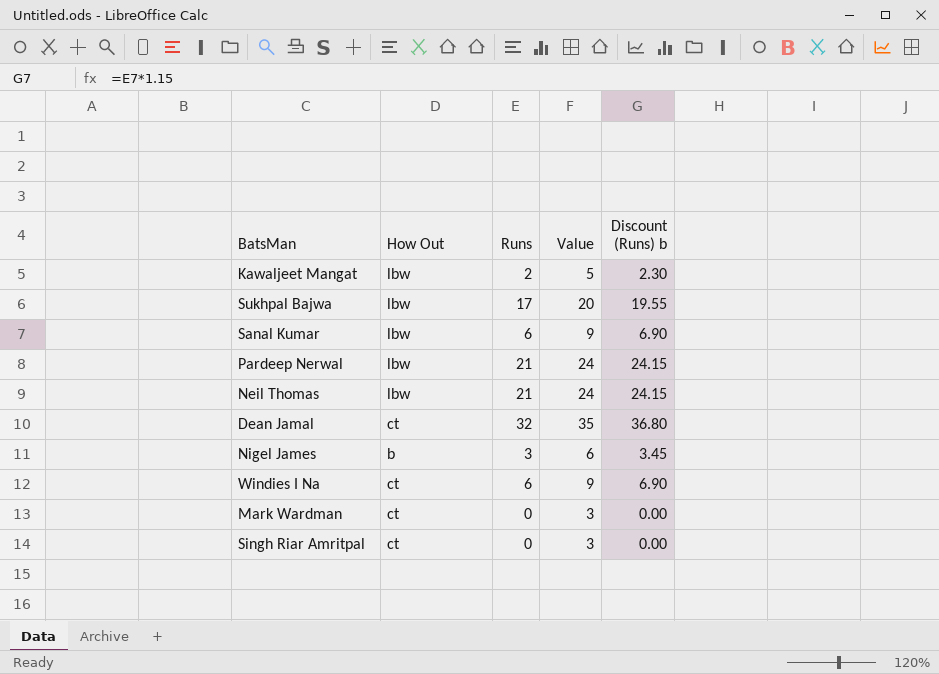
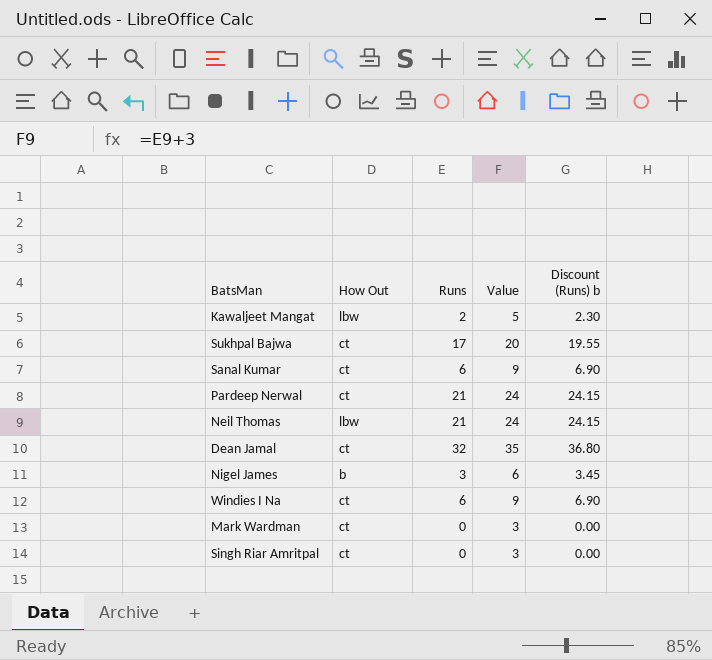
Sukhpal Bajwa | How Out: lbw -> ct
Sanal Kumar | How Out: lbw -> ct
Pardeep Nerwal | How Out: lbw -> ct

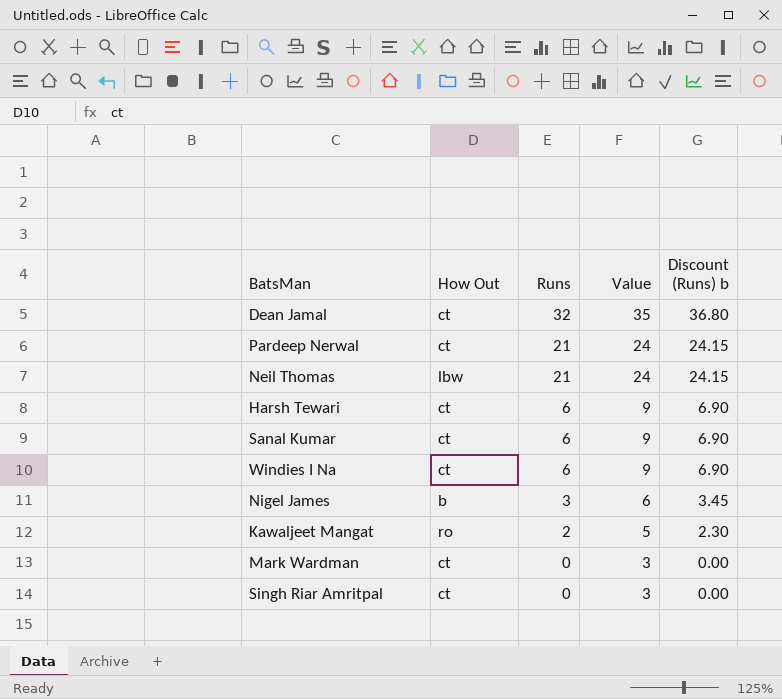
row order: none -> Runs descending
row Sukhpal Bajwa: ct | 17 | 20 | 19.55 -> none
row Harsh Tewari: none -> ct | 6 | 9 | 6.90
Kawaljeet Mangat | How Out: lbw -> ro

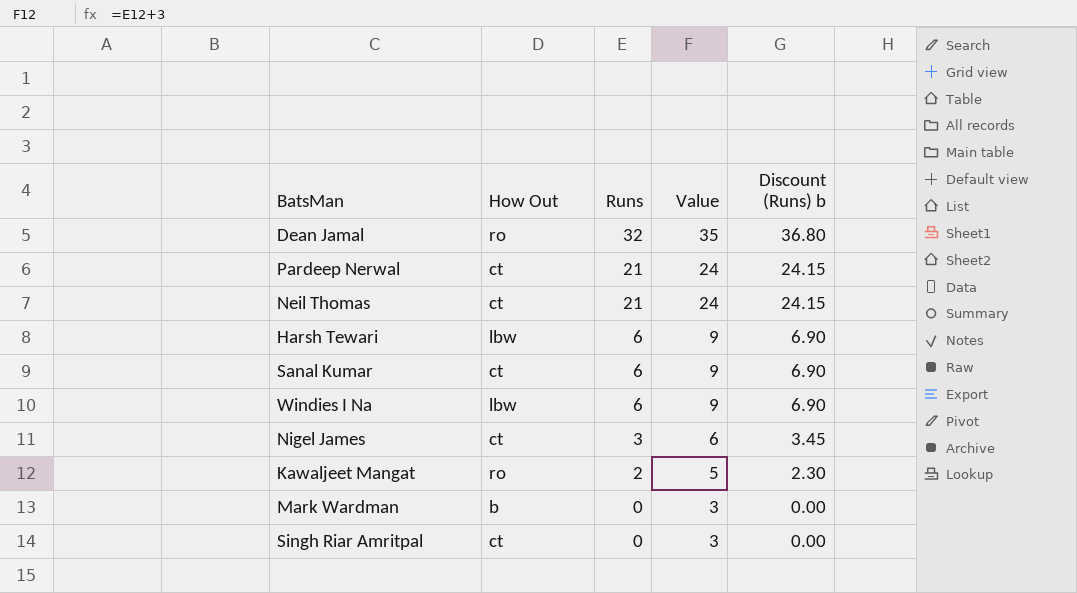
Dean Jamal | How Out: ct -> ro
Neil Thomas | How Out: lbw -> ct
Harsh Tewari | How Out: ct -> lbw
Windies I Na | How Out: ct -> lbw
Nigel James | How Out: b -> ct
Mark Wardman | How Out: ct -> b

